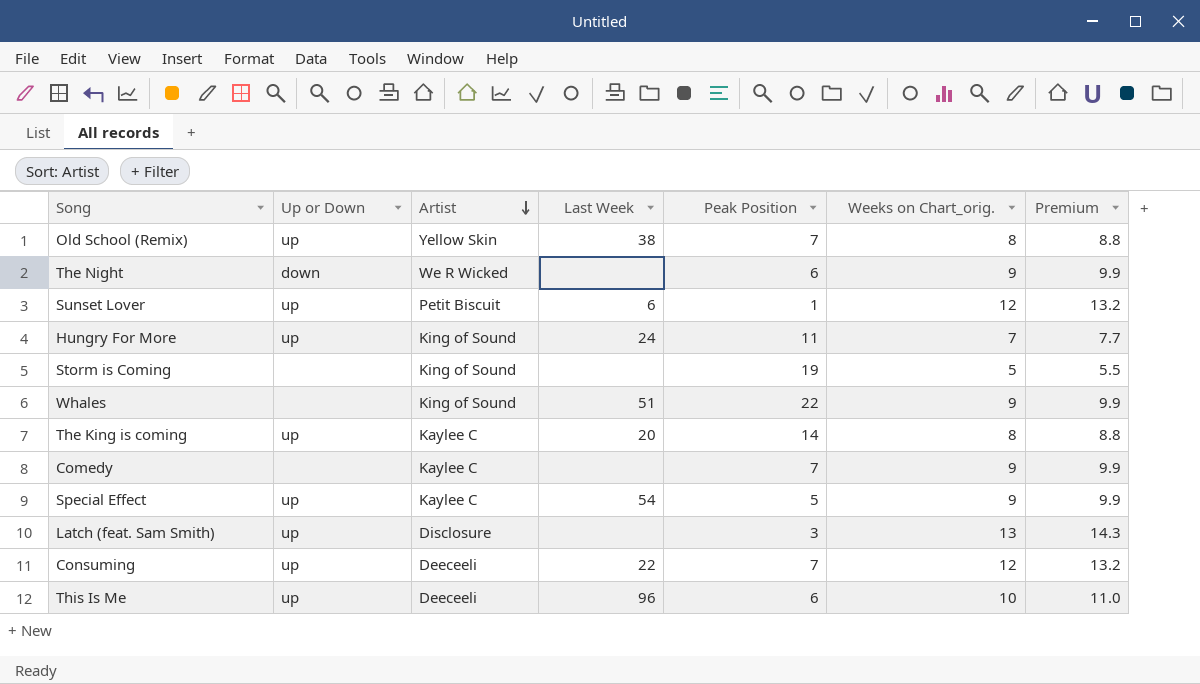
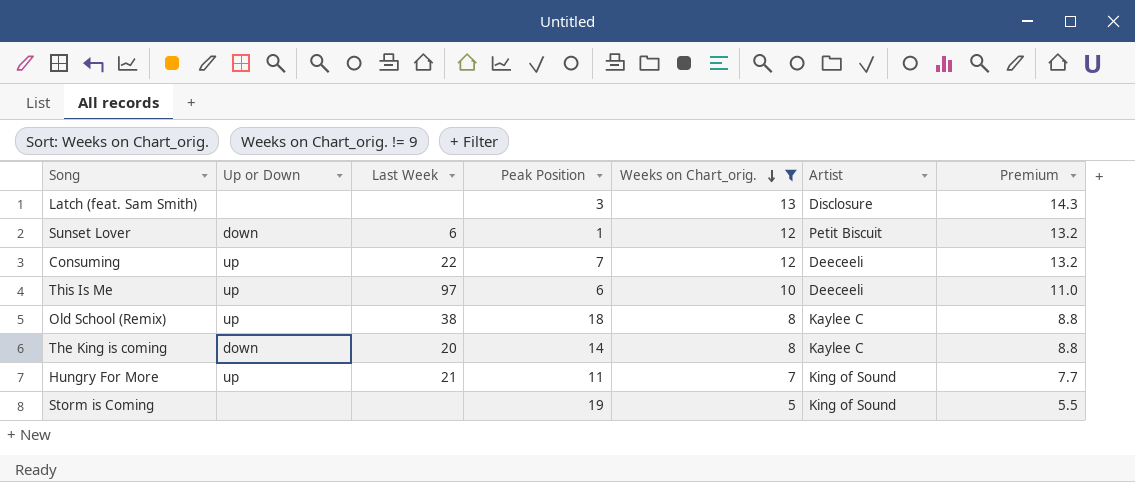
filter: none -> Weeks on Chart_orig. != 9
row order: Artist descending -> Weeks on Chart_orig. descending
column Artist | position: 3 -> 6
Latch (feat. Sam Smith) | Up or Down: up -> none
Sunset Lover | Up or Down: up -> down
This Is Me | Last Week: 96 -> 97
Old School (Remix) | Peak Position: 7 -> 18
Old School (Remix) | Artist: Yellow Skin -> Kaylee C
The King is coming | Up or Down: up -> down
Hungry For More | Last Week: 24 -> 21

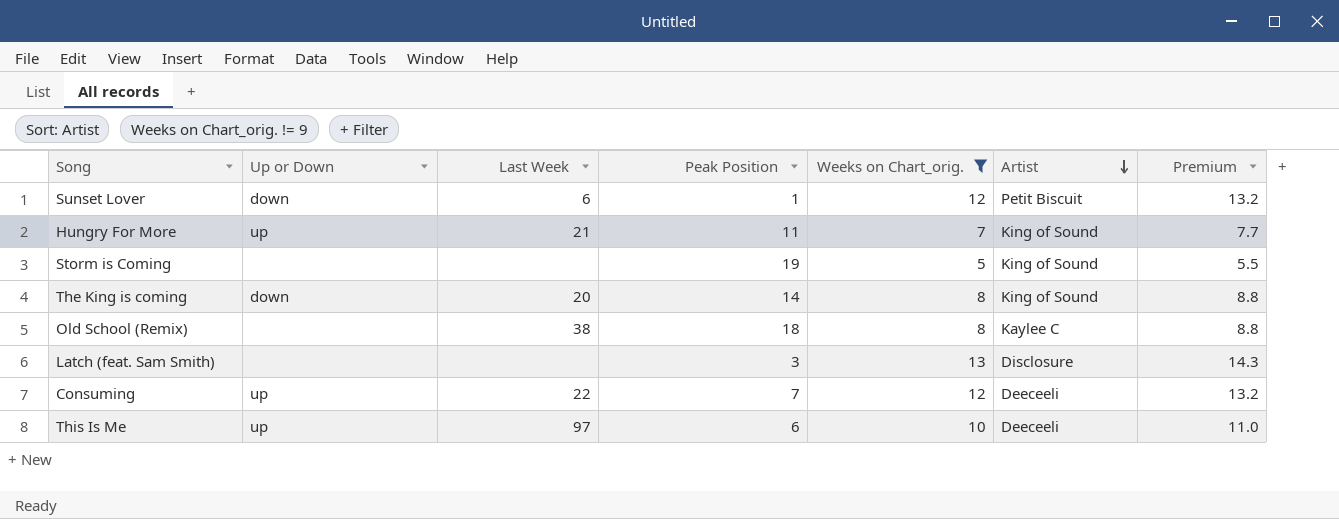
row order: Weeks on Chart_orig. descending -> Artist descending
The King is coming | Artist: Kaylee C -> King of Sound
Old School (Remix) | Up or Down: up -> none

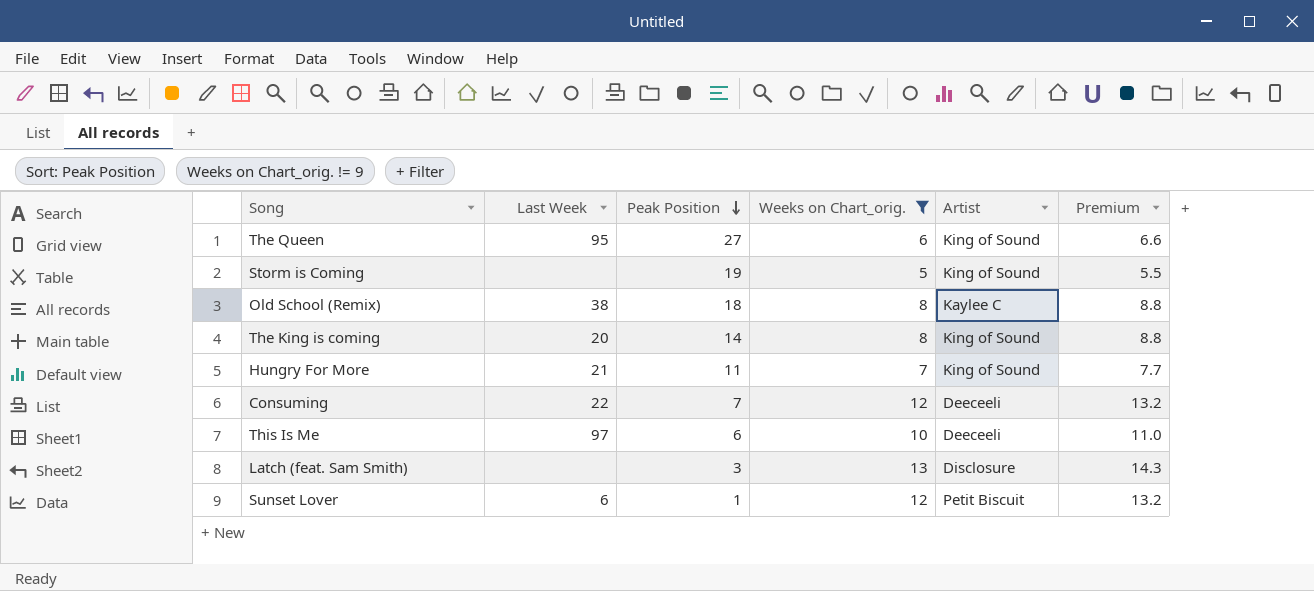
row order: Artist descending -> Peak Position descending
column Up or Down | position: 2 -> none
row The Queen: none -> 95 | 27 | 6 | King of Sound | 6.6

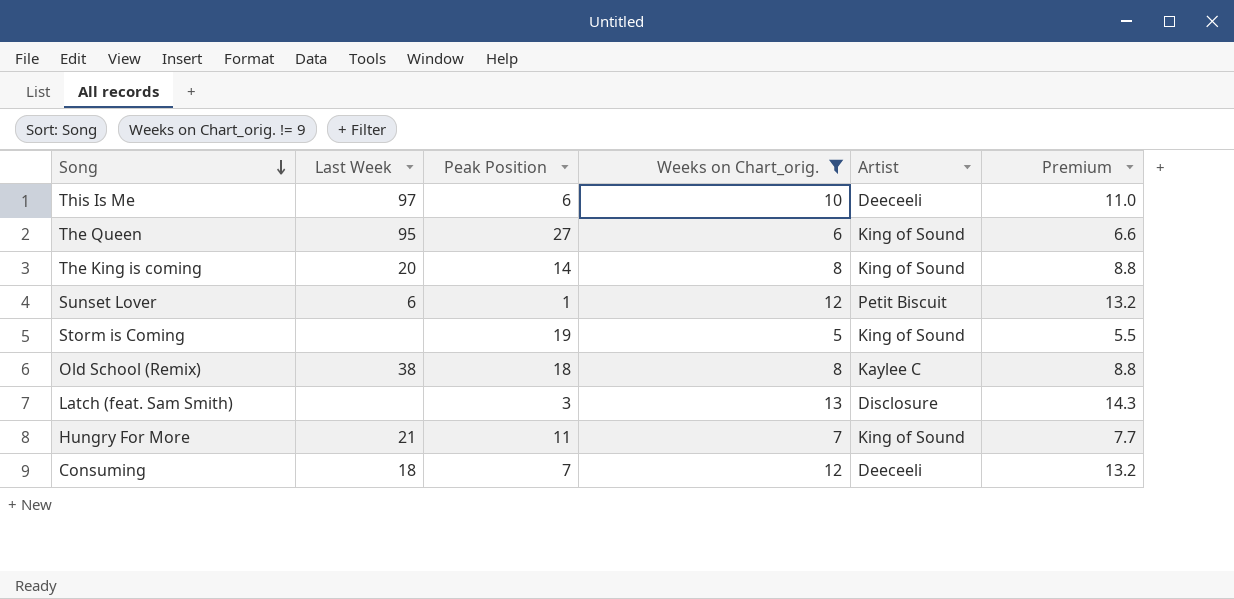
row order: Peak Position descending -> Song descending
Consuming | Last Week: 22 -> 18

